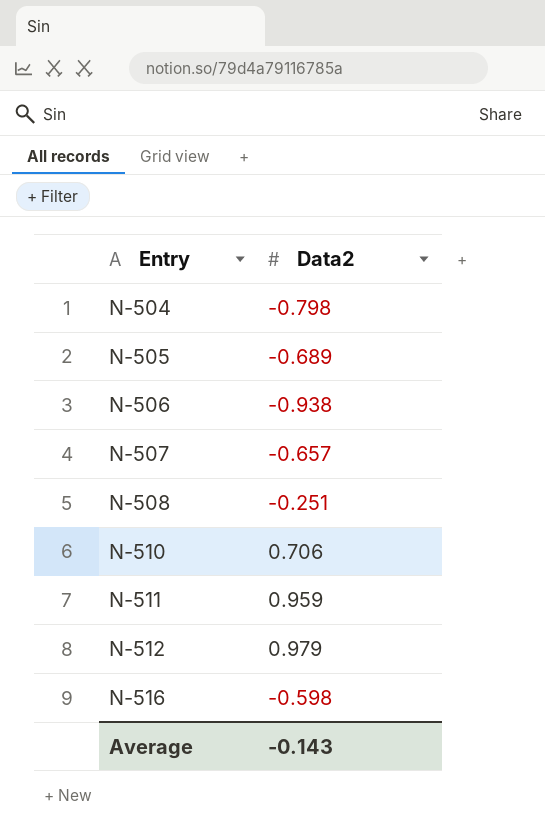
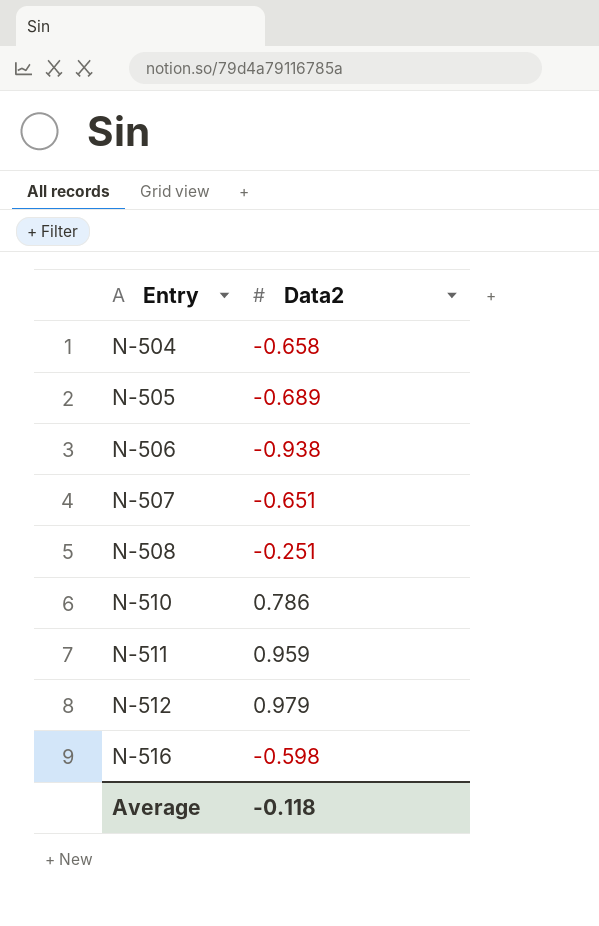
N-504 | Data2: -0.798 -> -0.658
N-507 | Data2: -0.657 -> -0.651
N-510 | Data2: 0.706 -> 0.786
Average | Data2: -0.143 -> -0.118

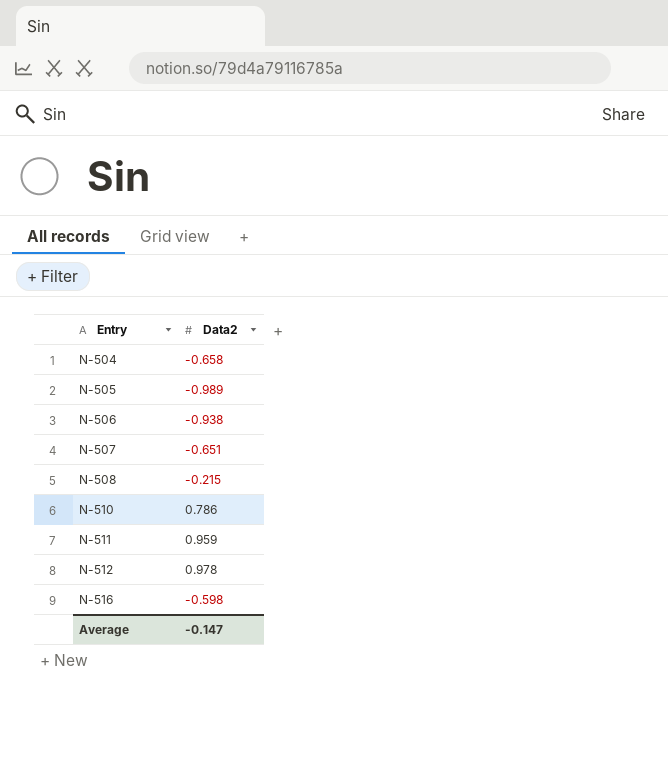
N-505 | Data2: -0.689 -> -0.989
N-508 | Data2: -0.251 -> -0.215
N-512 | Data2: 0.979 -> 0.978
Average | Data2: -0.118 -> -0.147

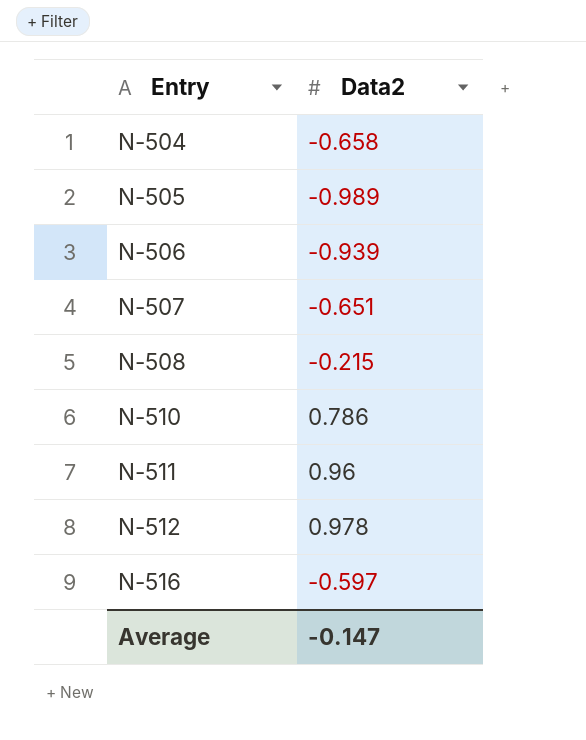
N-506 | Data2: -0.938 -> -0.939
N-511 | Data2: 0.959 -> 0.96
N-516 | Data2: -0.598 -> -0.597

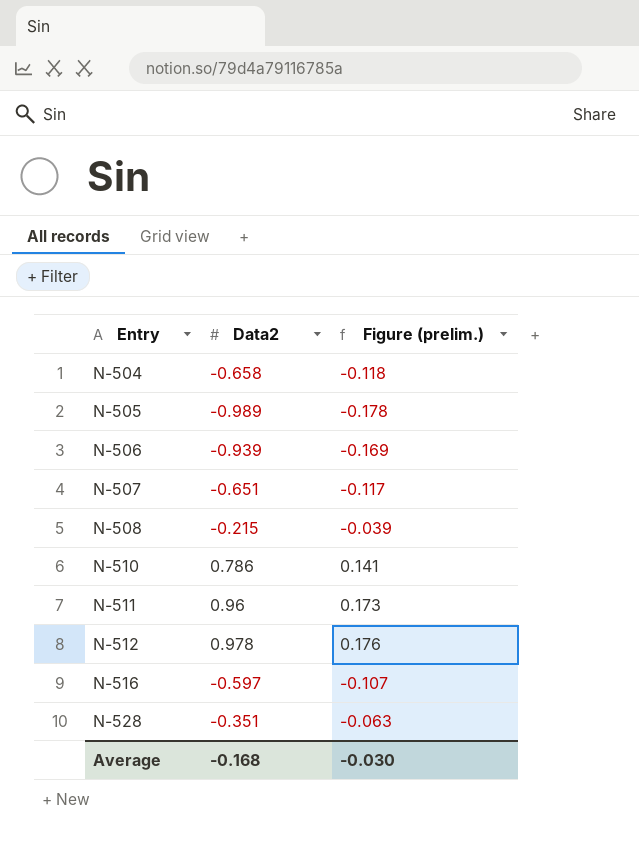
column Figure (prelim.) | formula: none -> [Data2] * 0.18
row N-528: none -> -0.351 | -0.063
Average | Data2: -0.147 -> -0.168

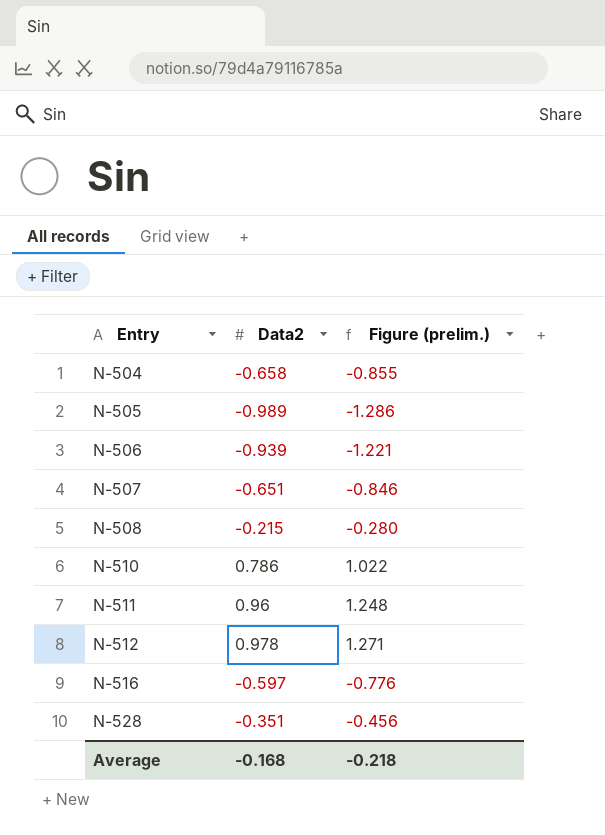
column Figure (prelim.) | formula: [Data2] * 0.18 -> [Data2] * 1.3
Average | Figure (prelim.): -0.030 -> -0.218

